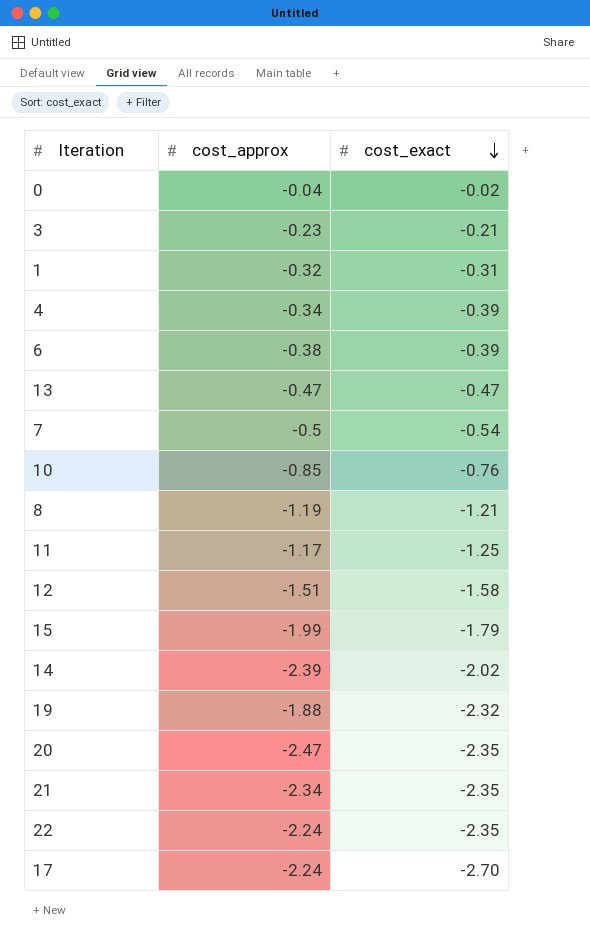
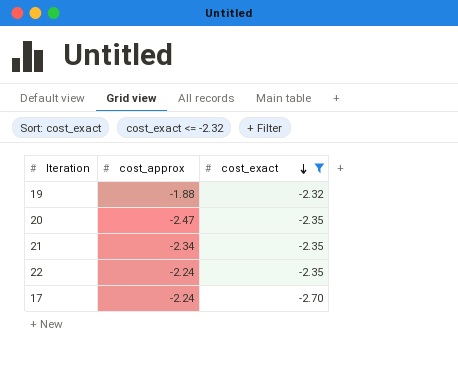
filter: none -> cost_exact <= -2.32

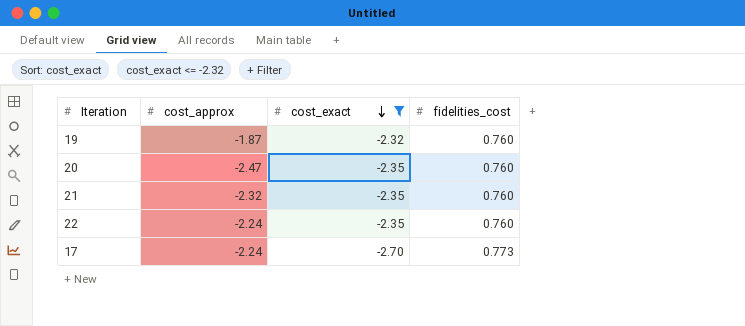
column fidelities_cost | position: none -> 4
19 | cost_approx: -1.88 -> -1.87
21 | cost_approx: -2.34 -> -2.32

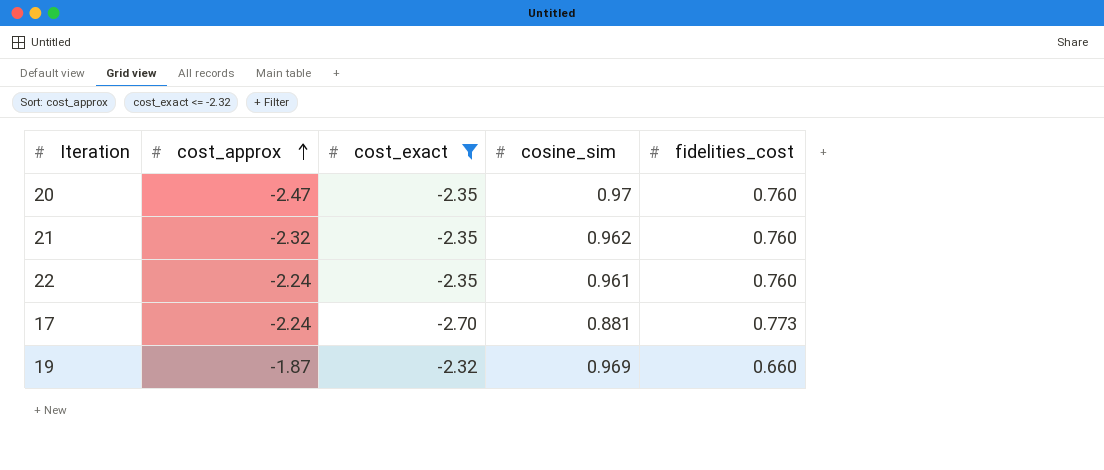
row order: cost_exact descending -> cost_approx ascending
column cosine_sim | position: none -> 4
19 | fidelities_cost: 0.760 -> 0.660

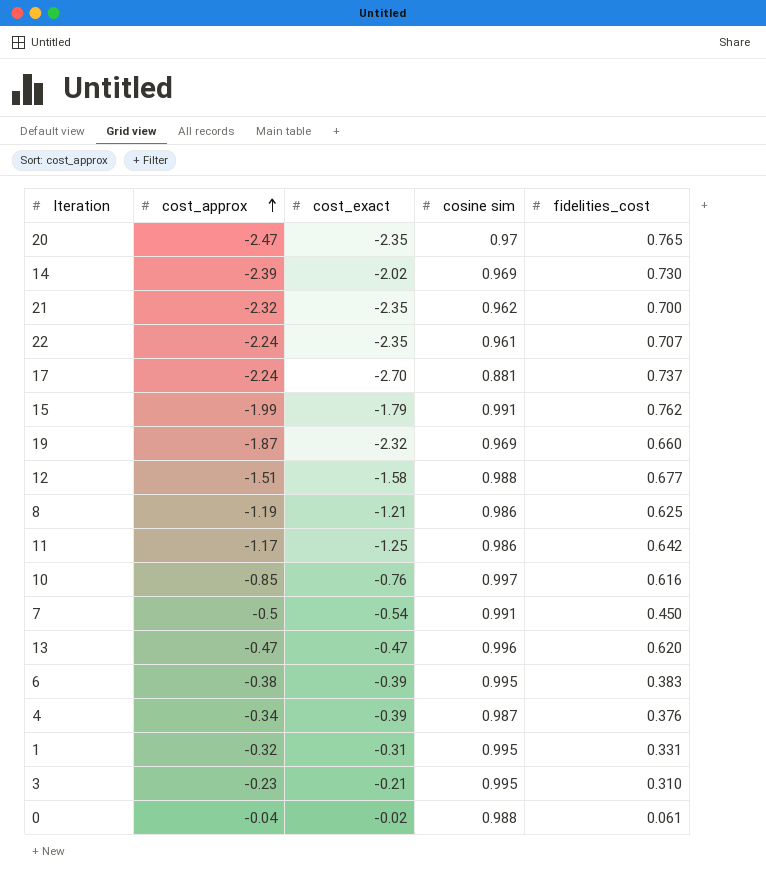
filter: cost_exact <= -2.32 -> none
column name: cosine_sim -> cosine sim
20 | fidelities_cost: 0.760 -> 0.765
21 | fidelities_cost: 0.760 -> 0.700
22 | fidelities_cost: 0.760 -> 0.707
17 | fidelities_cost: 0.773 -> 0.737

